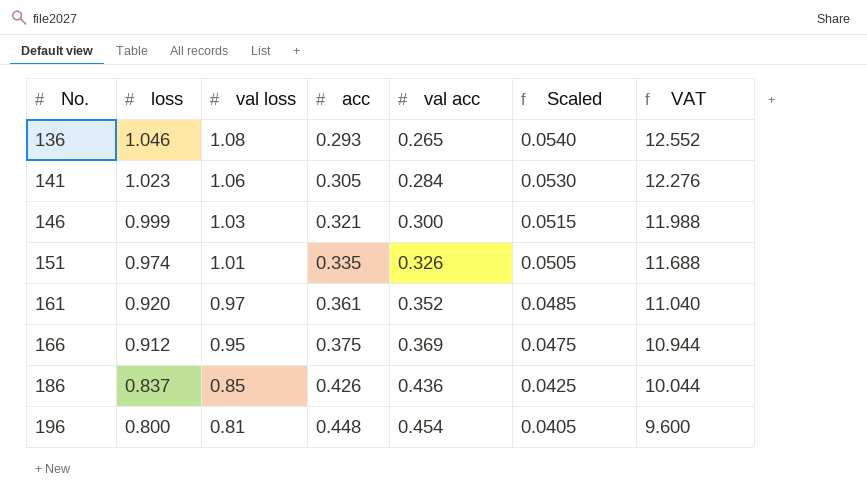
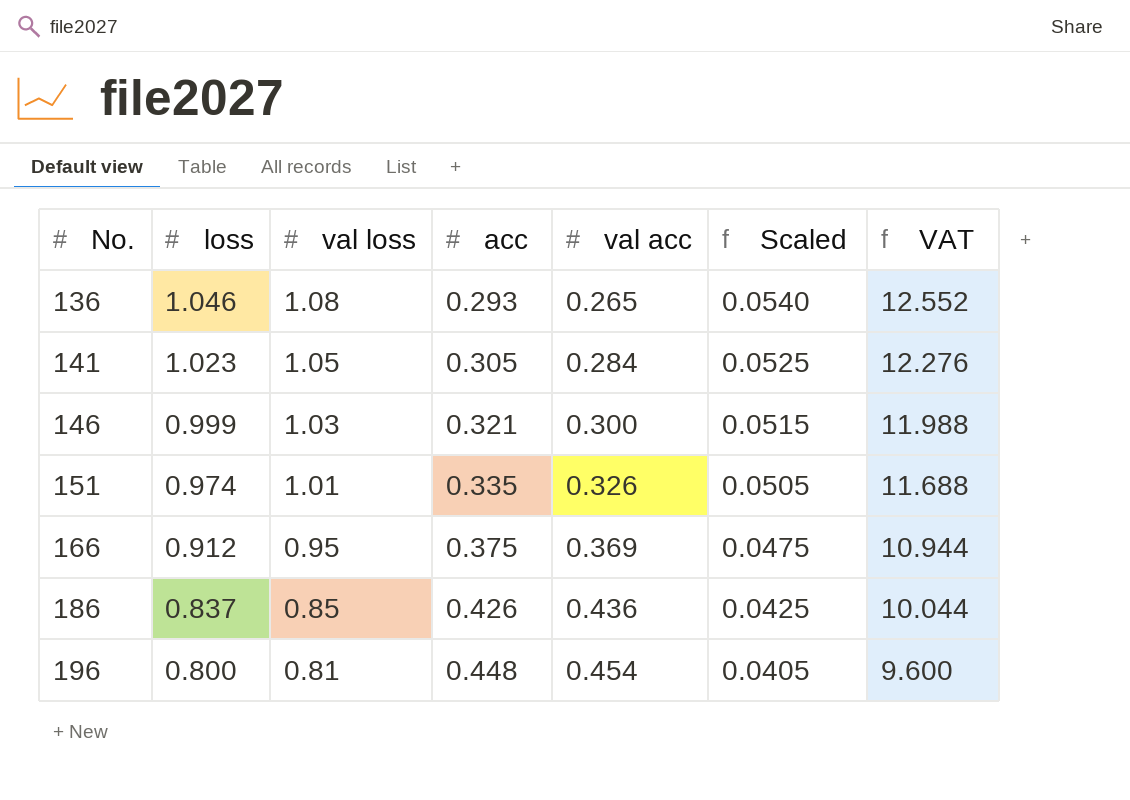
row 161: 0.920 | 0.97 | 0.361 | 0.352 | 0.0485 | 11.040 -> none
141 | val loss: 1.06 -> 1.05
141 | Scaled: 0.0530 -> 0.0525

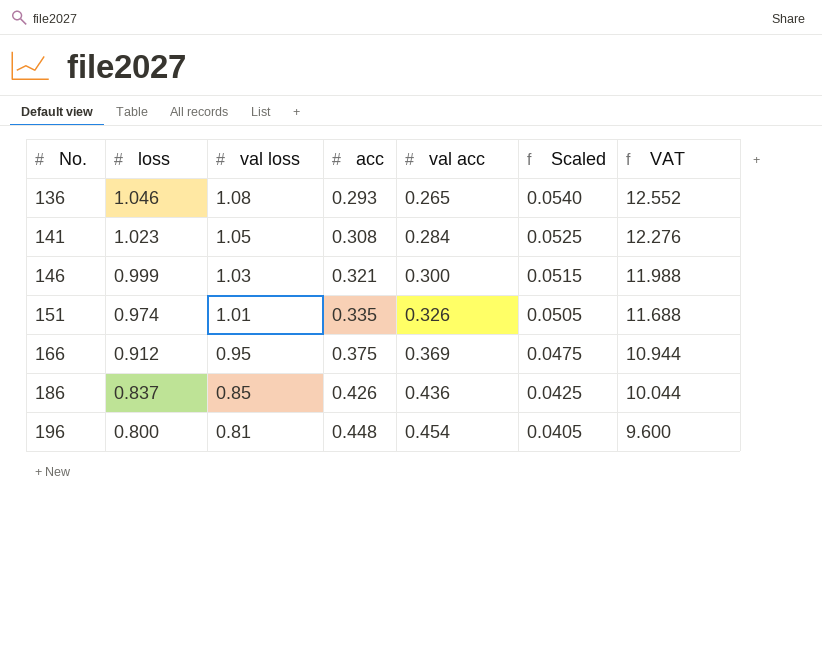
141 | acc: 0.305 -> 0.308

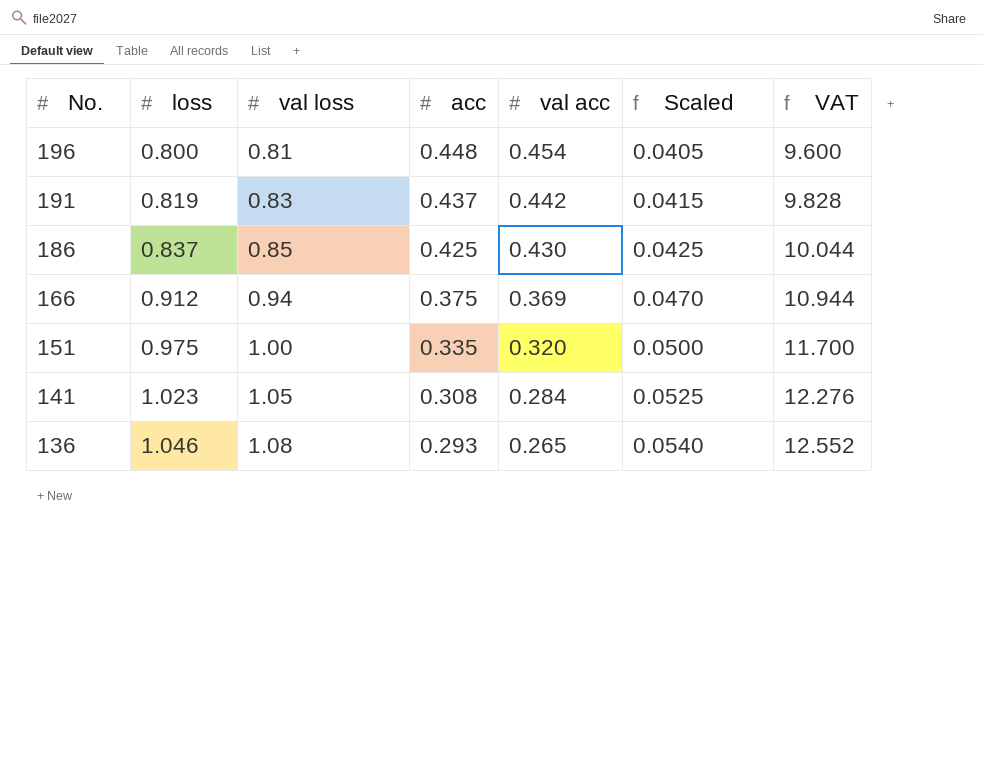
row order: No. ascending -> No. descending
row 146: 0.999 | 1.03 | 0.321 | 0.300 | 0.0515 | 11.988 -> none
row 191: none -> 0.819 | 0.83 | 0.437 | 0.442 | 0.0415 | 9.828
186 | acc: 0.426 -> 0.425
186 | val acc: 0.436 -> 0.430
166 | val loss: 0.95 -> 0.94
166 | Scaled: 0.0475 -> 0.0470
151 | loss: 0.974 -> 0.975
151 | val loss: 1.01 -> 1.00
151 | val acc: 0.326 -> 0.320
151 | Scaled: 0.0505 -> 0.0500
151 | VAT: 11.688 -> 11.700

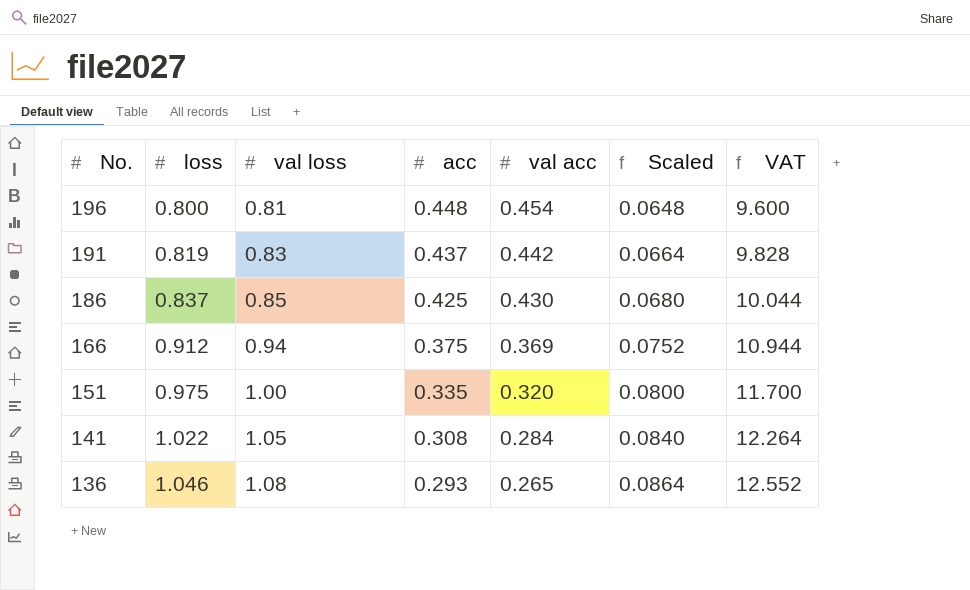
column Scaled | formula: [val loss] * 0.05 -> [val loss] * 0.08
141 | loss: 1.023 -> 1.022
141 | VAT: 12.276 -> 12.264

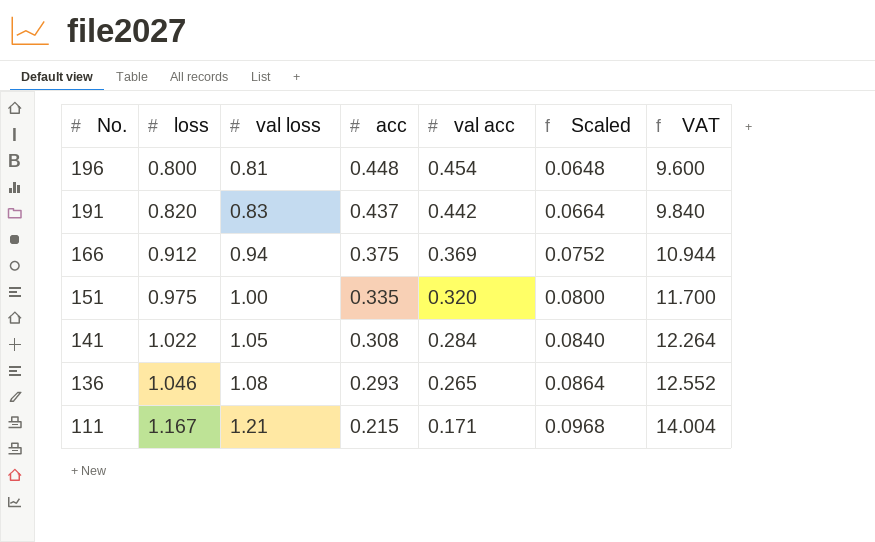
row 186: 0.837 | 0.85 | 0.425 | 0.430 | 0.0680 | 10.044 -> none
191 | loss: 0.819 -> 0.820
191 | VAT: 9.828 -> 9.840
row 111: none -> 1.167 | 1.21 | 0.215 | 0.171 | 0.0968 | 14.004

